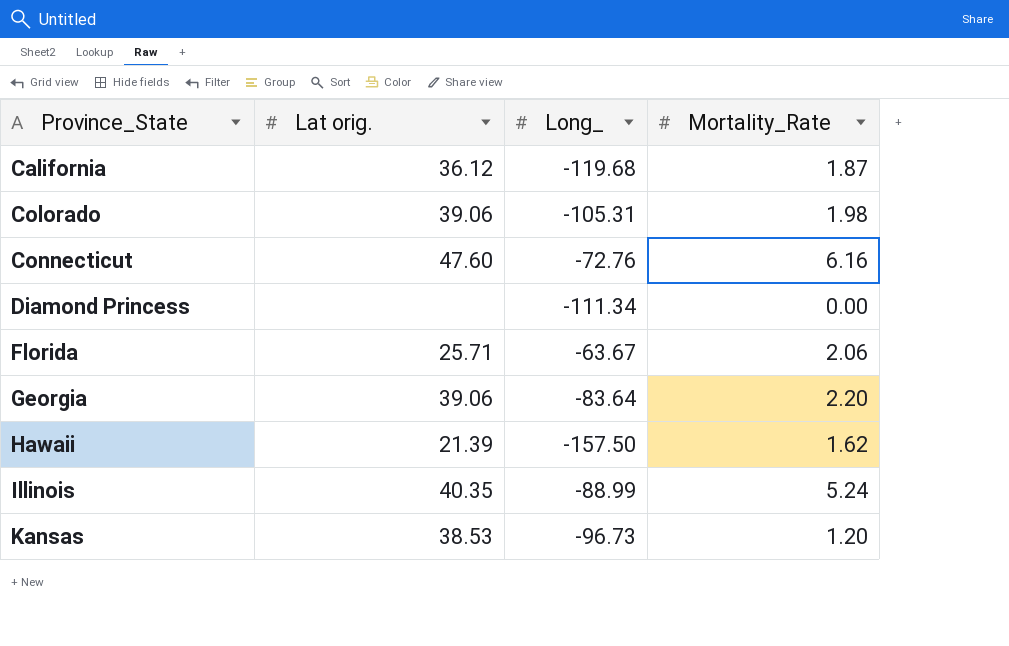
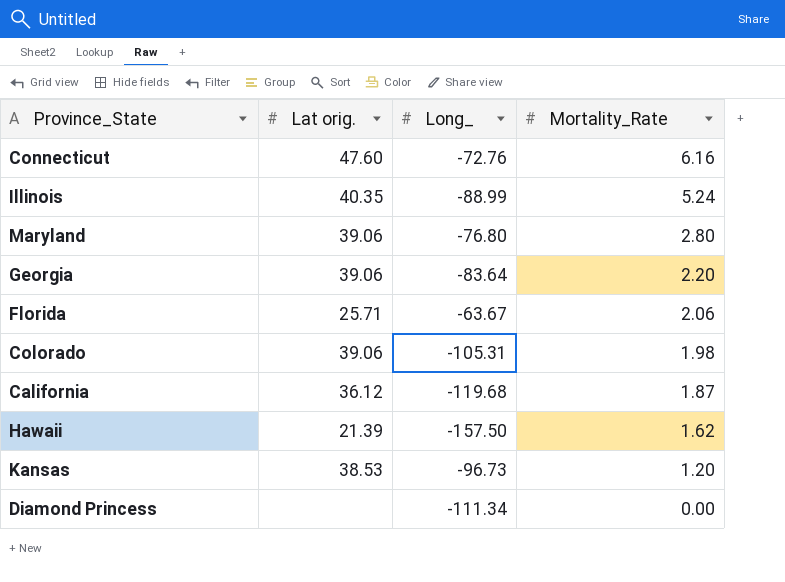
row order: Province_State ascending -> Mortality_Rate descending
row Maryland: none -> 39.06 | -76.80 | 2.80

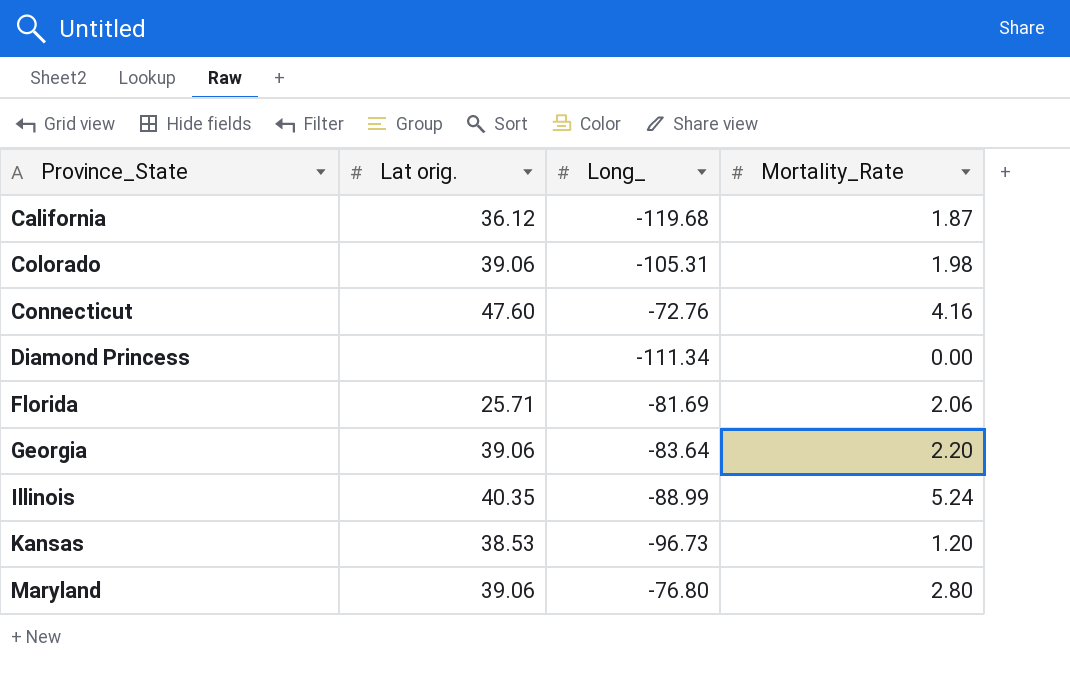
row order: Mortality_Rate descending -> Province_State ascending
row Hawaii: 21.39 | -157.50 | 1.62 -> none
Connecticut | Mortality_Rate: 6.16 -> 4.16
Florida | Long_: -63.67 -> -81.69

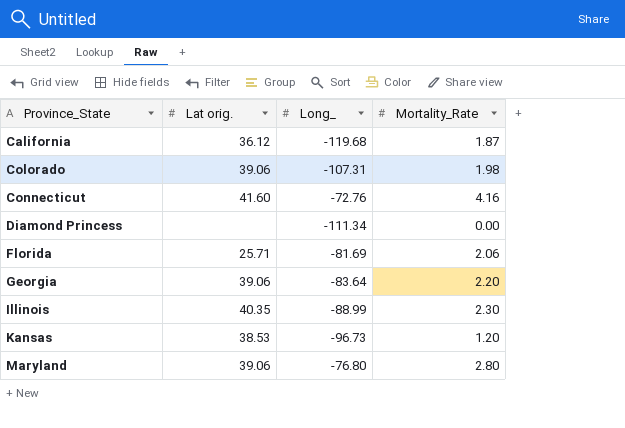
Colorado | Long_: -105.31 -> -107.31
Connecticut | Lat orig.: 47.60 -> 41.60
Illinois | Mortality_Rate: 5.24 -> 2.30

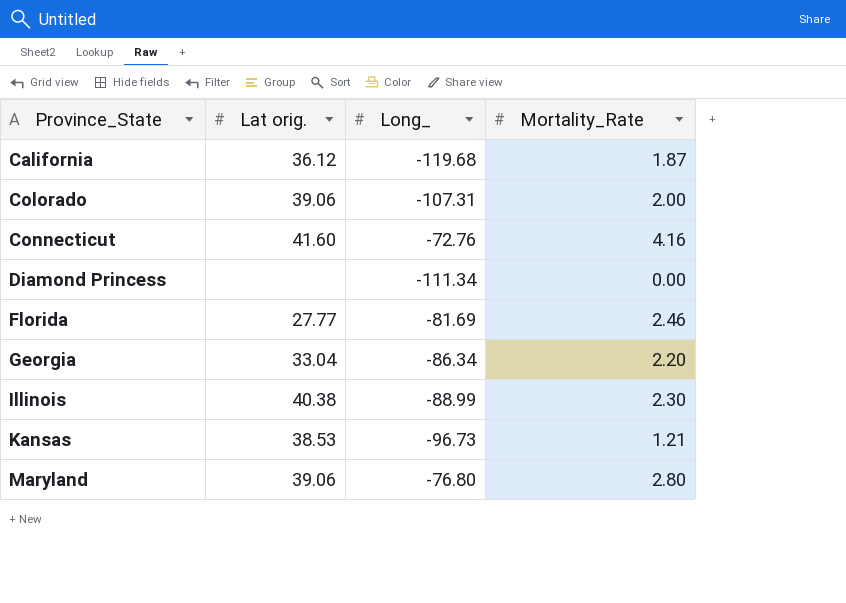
Colorado | Mortality_Rate: 1.98 -> 2.00
Florida | Lat orig.: 25.71 -> 27.77
Florida | Mortality_Rate: 2.06 -> 2.46
Georgia | Lat orig.: 39.06 -> 33.04
Georgia | Long_: -83.64 -> -86.34
Illinois | Lat orig.: 40.35 -> 40.38
Kansas | Mortality_Rate: 1.20 -> 1.21

